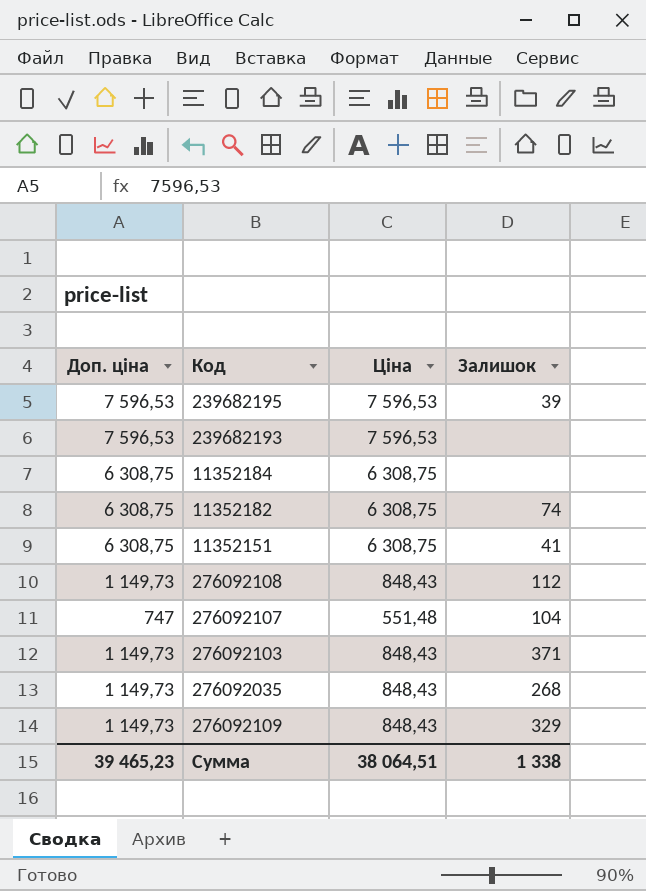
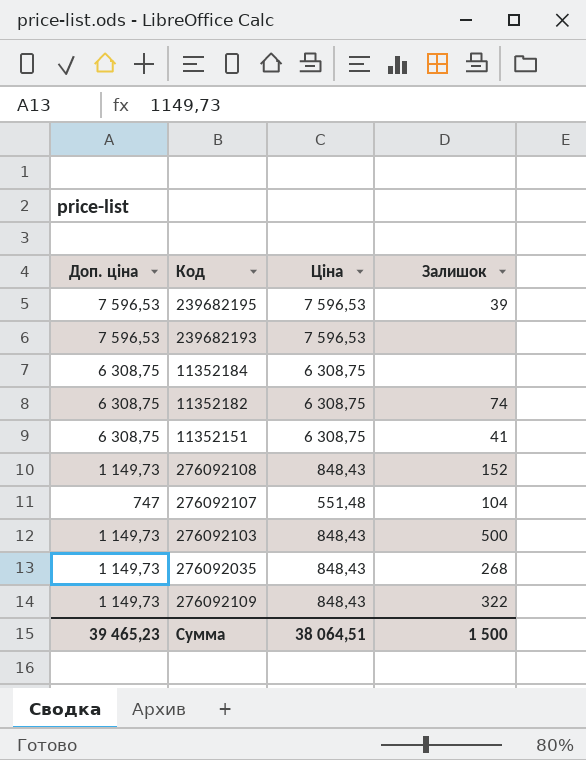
276092108 | Залишок: 112 -> 152
276092103 | Залишок: 371 -> 500
276092109 | Залишок: 329 -> 322
Сумма | Залишок: 1 338 -> 1 500

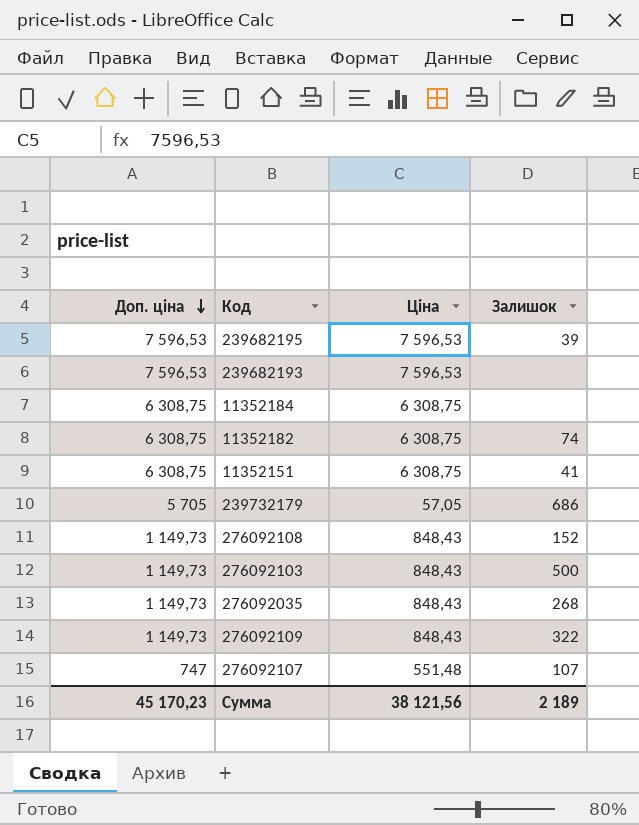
row order: none -> Доп. ціна descending
row 239732179: none -> 5 705 | 57,05 | 686
276092107 | Залишок: 104 -> 107
Сумма | Доп. ціна: 39 465,23 -> 45 170,23
Сумма | Ціна: 38 064,51 -> 38 121,56
Сумма | Залишок: 1 500 -> 2 189

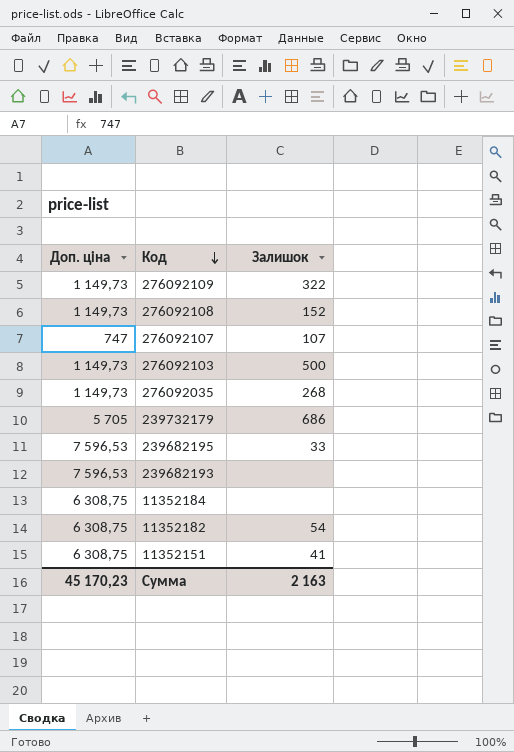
row order: Доп. ціна descending -> Код descending
column Ціна | position: 3 -> none
239682195 | Залишок: 39 -> 33
11352182 | Залишок: 74 -> 54
Сумма | Залишок: 2 189 -> 2 163

